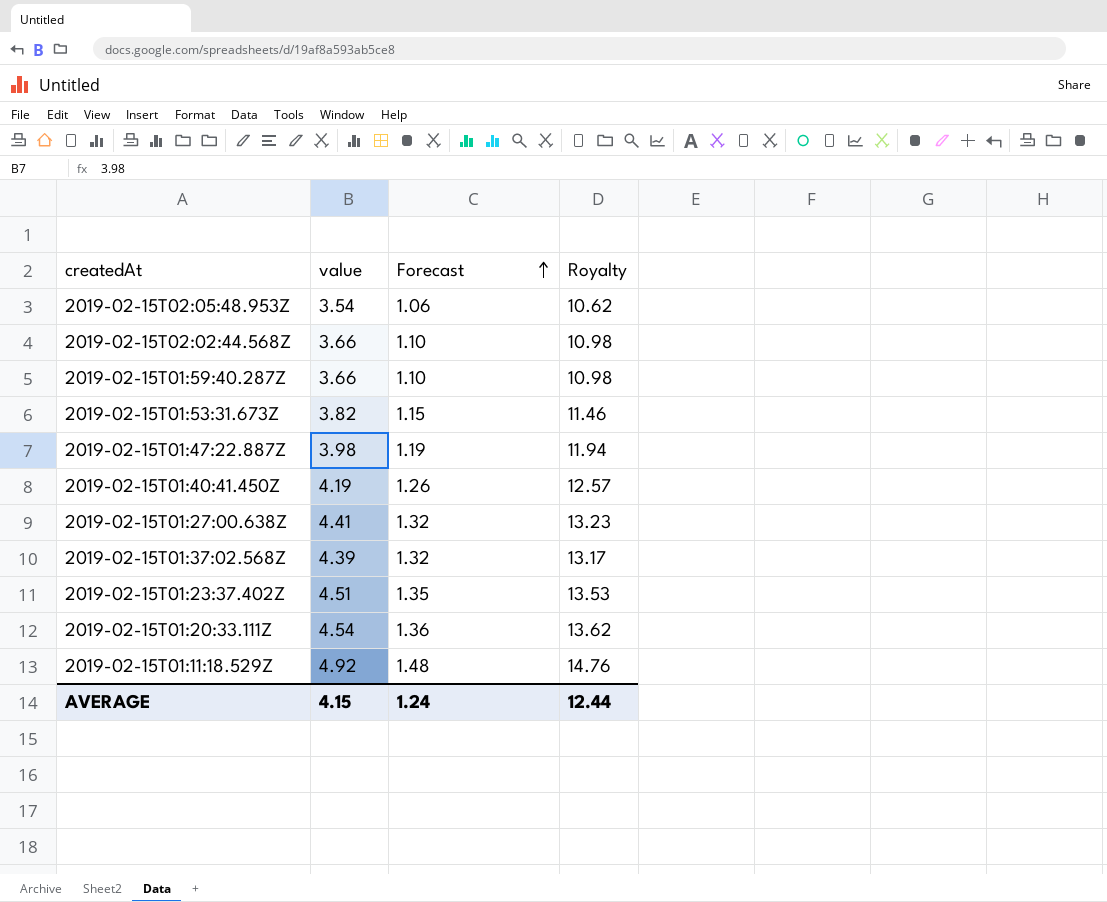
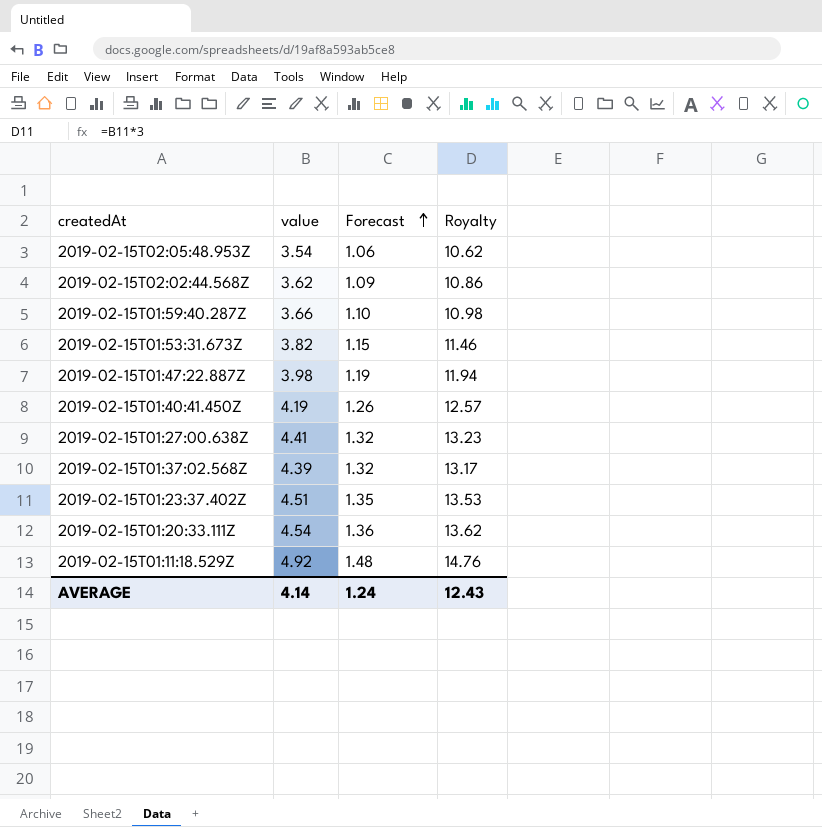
2019-02-15T02:02:44.568Z | value: 3.66 -> 3.62
2019-02-15T02:02:44.568Z | Forecast: 1.10 -> 1.09
2019-02-15T02:02:44.568Z | Royalty: 10.98 -> 10.86
AVERAGE | value: 4.15 -> 4.14
AVERAGE | Royalty: 12.44 -> 12.43

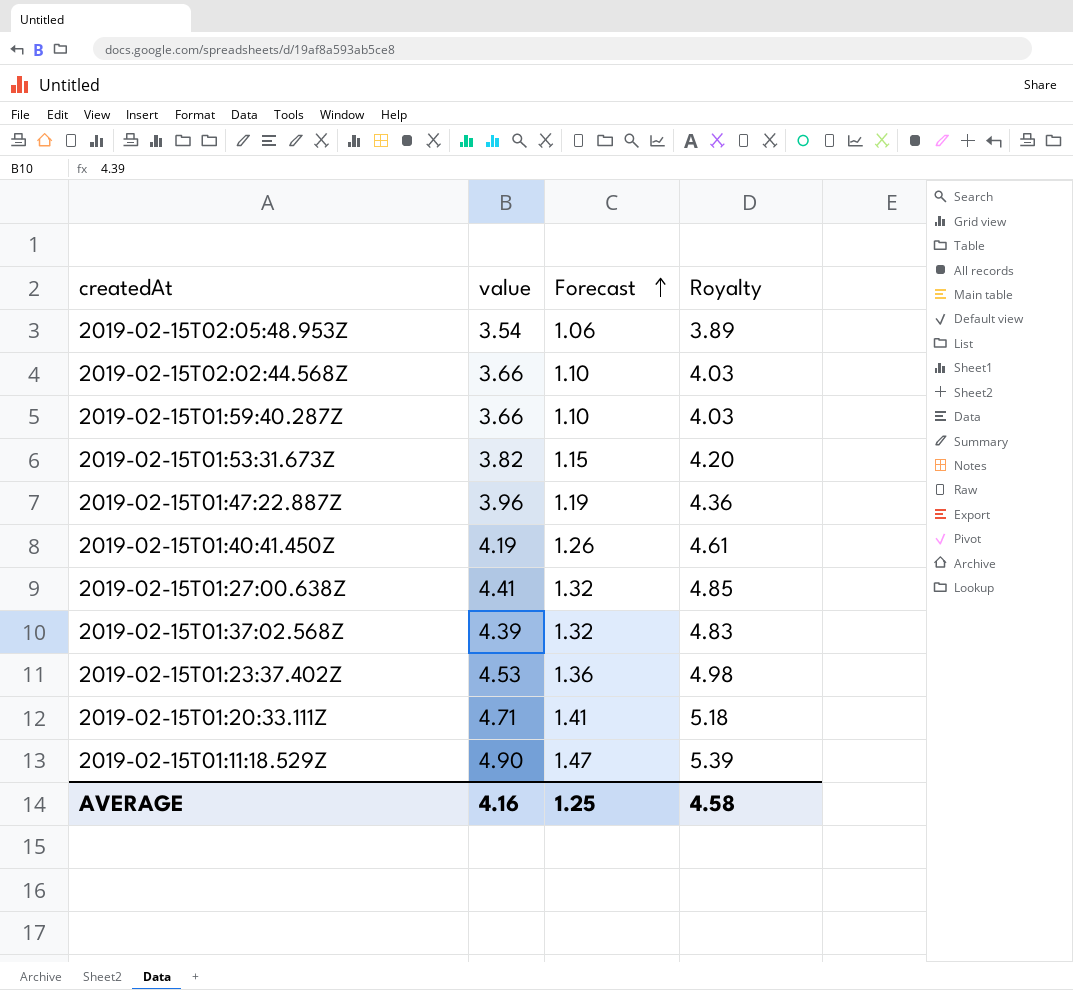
column Royalty | formula: [value] * 3 -> [value] * 1.1
2019-02-15T02:02:44.568Z | value: 3.62 -> 3.66
2019-02-15T02:02:44.568Z | Forecast: 1.09 -> 1.10
2019-02-15T01:47:22.887Z | value: 3.98 -> 3.96
2019-02-15T01:23:37.402Z | value: 4.51 -> 4.53
2019-02-15T01:23:37.402Z | Forecast: 1.35 -> 1.36
2019-02-15T01:20:33.111Z | value: 4.54 -> 4.71
2019-02-15T01:20:33.111Z | Forecast: 1.36 -> 1.41
2019-02-15T01:11:18.529Z | value: 4.92 -> 4.90
2019-02-15T01:11:18.529Z | Forecast: 1.48 -> 1.47
AVERAGE | value: 4.14 -> 4.16
AVERAGE | Forecast: 1.24 -> 1.25
AVERAGE | Royalty: 12.43 -> 4.58

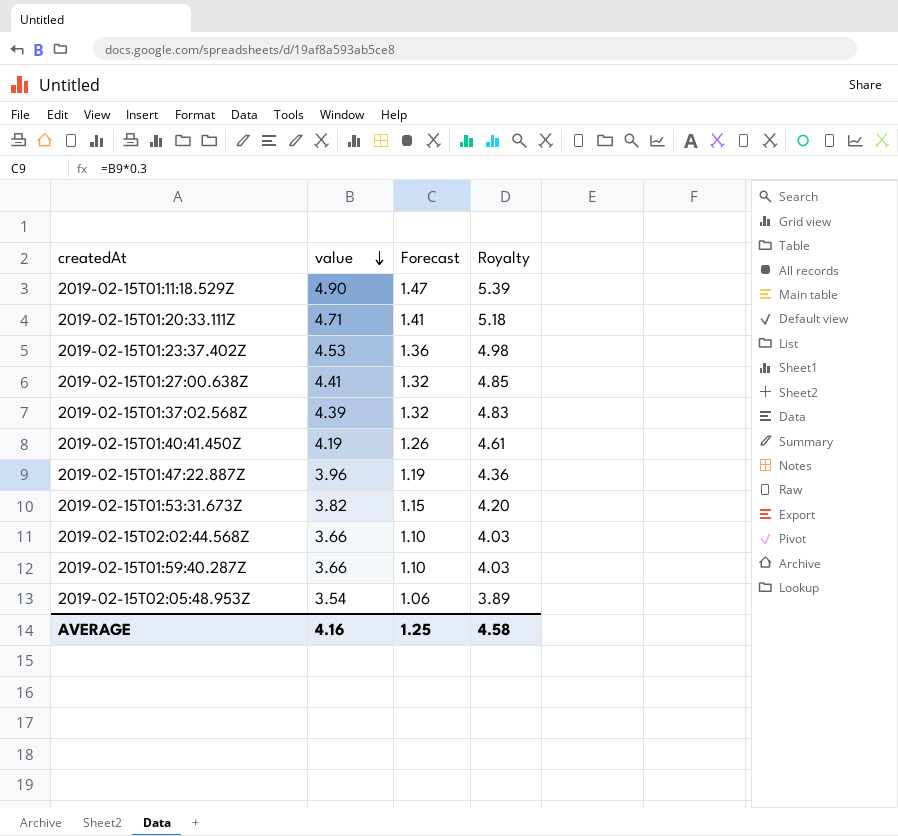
row order: Forecast ascending -> value descending

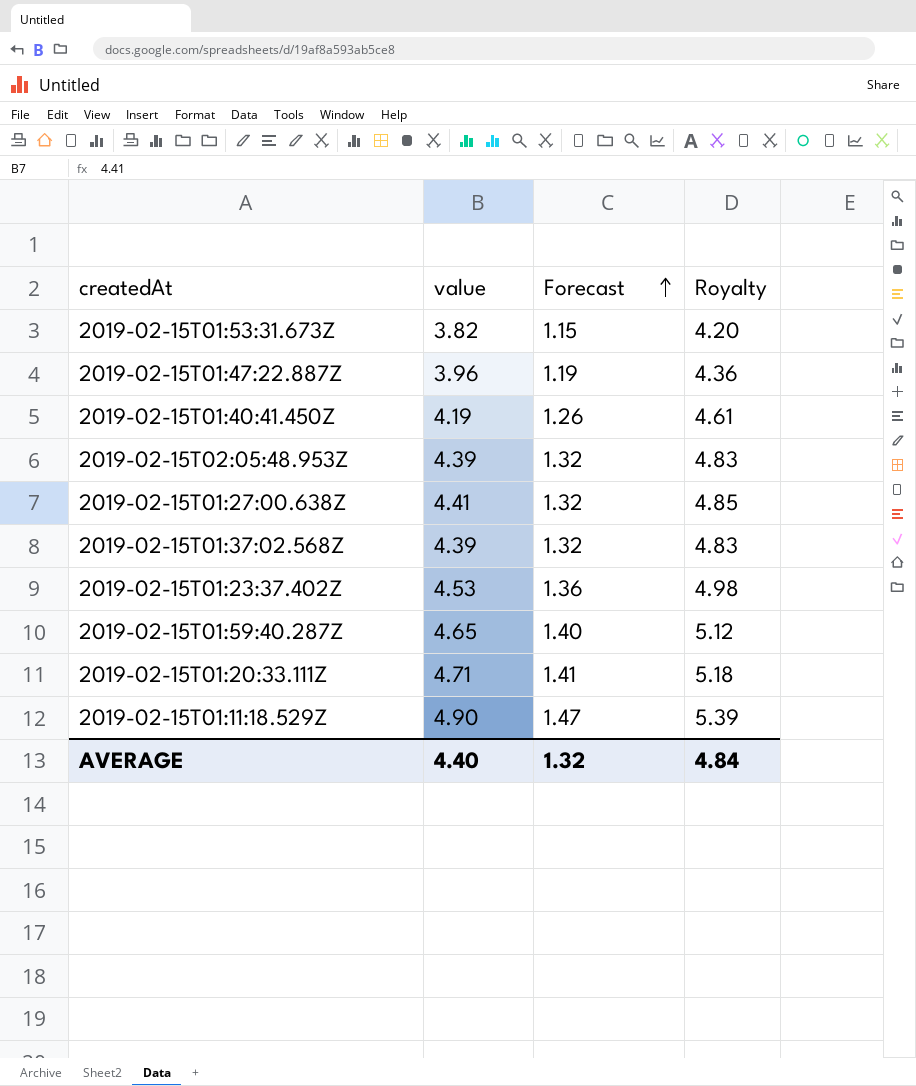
row order: value descending -> Forecast ascending
row 2019-02-15T02:02:44.568Z: 3.66 | 1.10 | 4.03 -> none
2019-02-15T02:05:48.953Z | value: 3.54 -> 4.39
2019-02-15T02:05:48.953Z | Forecast: 1.06 -> 1.32
2019-02-15T02:05:48.953Z | Royalty: 3.89 -> 4.83
2019-02-15T01:59:40.287Z | value: 3.66 -> 4.65
2019-02-15T01:59:40.287Z | Forecast: 1.10 -> 1.40
2019-02-15T01:59:40.287Z | Royalty: 4.03 -> 5.12
AVERAGE | value: 4.16 -> 4.40
AVERAGE | Forecast: 1.25 -> 1.32
AVERAGE | Royalty: 4.58 -> 4.84

